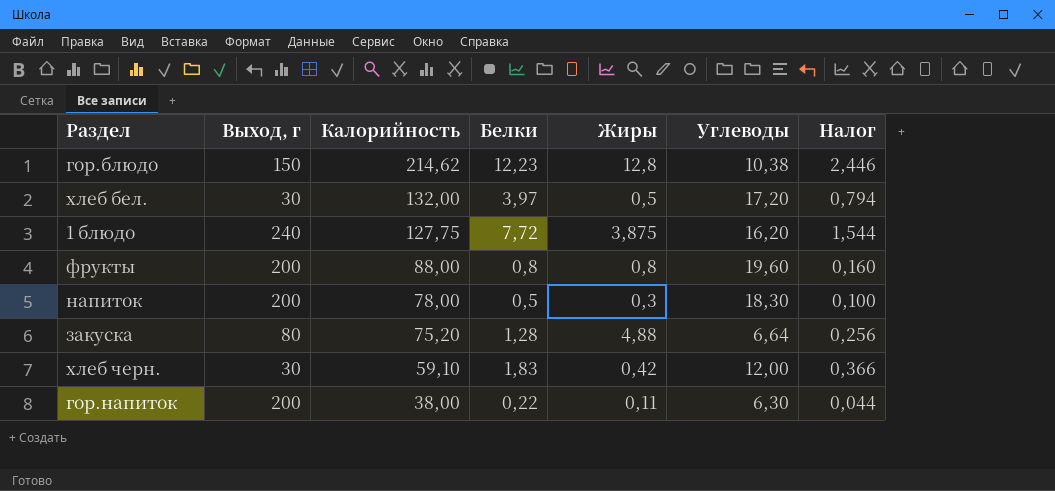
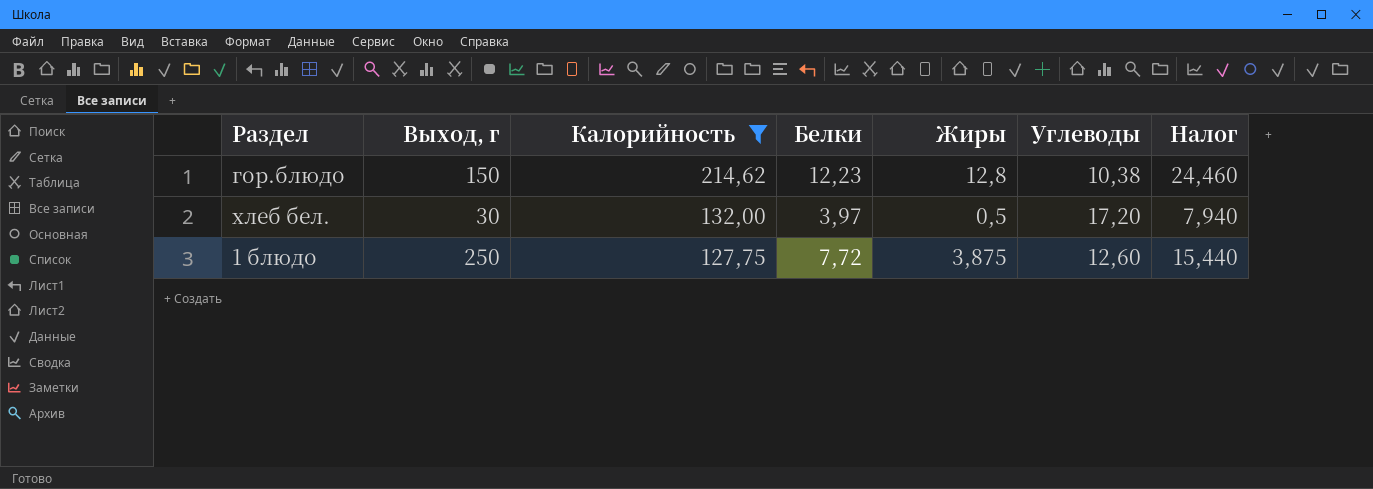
filter: none -> Калорийность >= 127,75
column Налог | formula: [Белки] * 0,2 -> [Белки] * 2
1 блюдо | Выход, г: 240 -> 250
1 блюдо | Углеводы: 16,20 -> 12,60

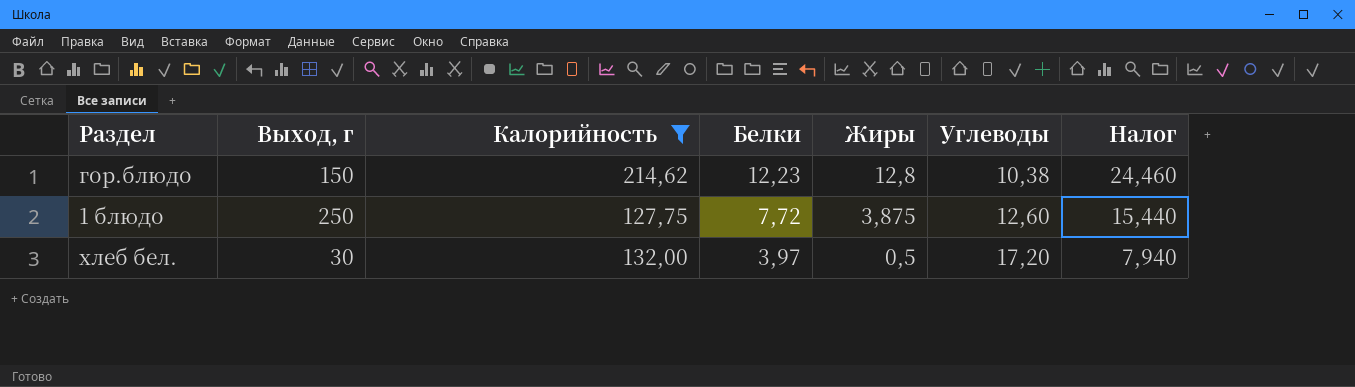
row order: Калорийность descending -> Белки descending

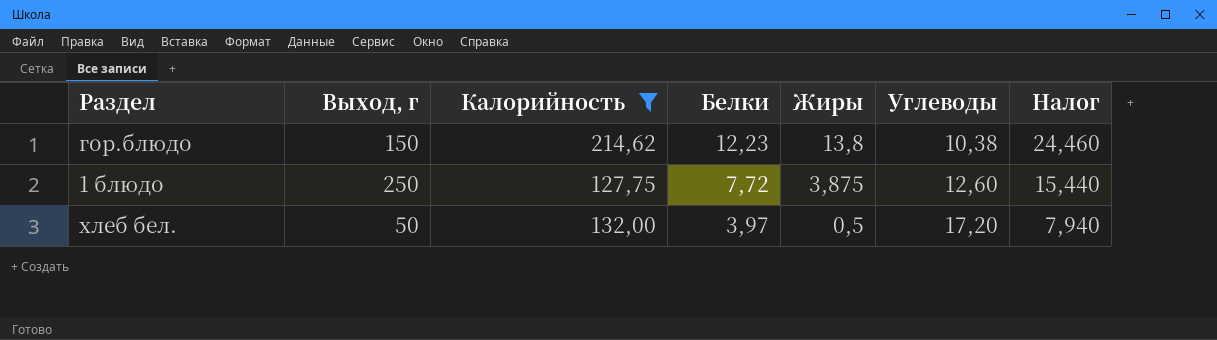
гор.блюдо | Жиры: 12,8 -> 13,8
хлеб бел. | Выход, г: 30 -> 50

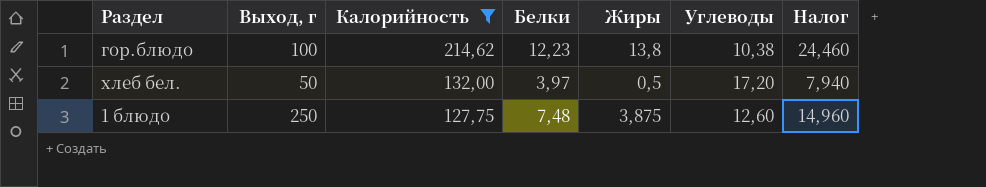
row order: Белки descending -> Калорийность descending
гор.блюдо | Выход, г: 150 -> 100
1 блюдо | Белки: 7,72 -> 7,48
1 блюдо | Налог: 15,440 -> 14,960

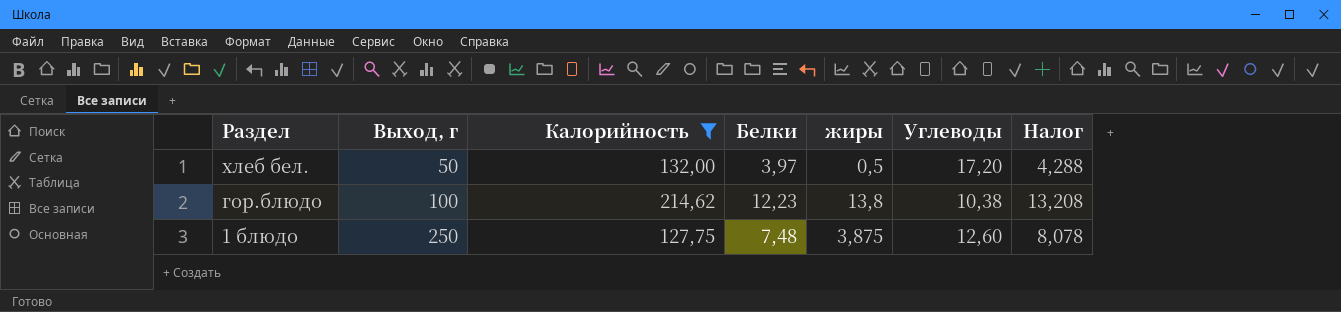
row order: Калорийность descending -> Раздел descending
column name: Жиры -> жиры
column Налог | formula: [Белки] * 2 -> [Белки] * 1,08

